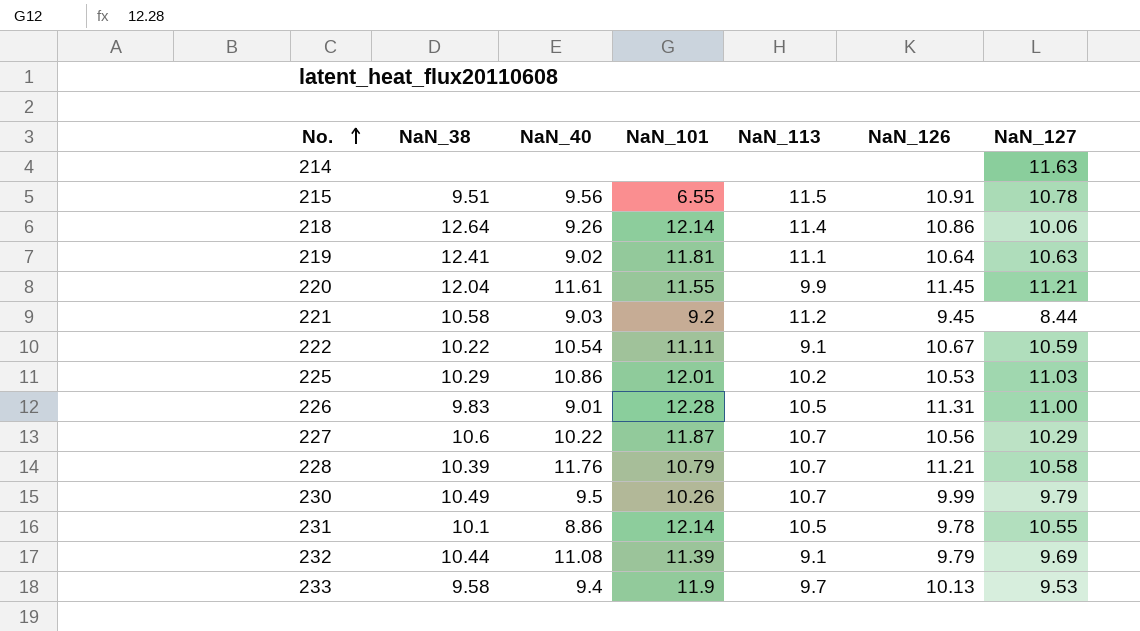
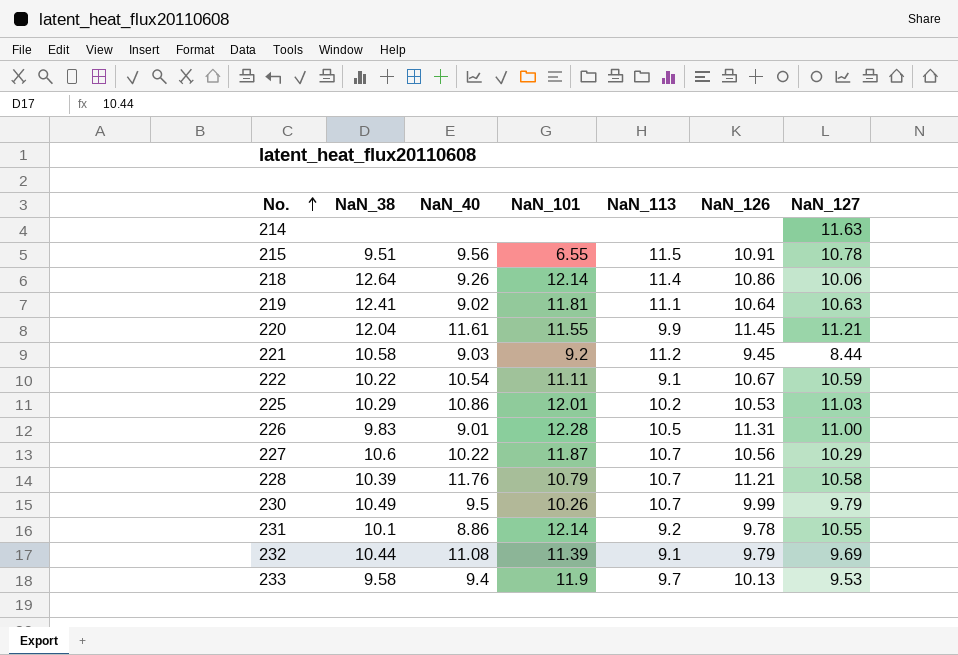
231 | NaN_113: 10.5 -> 9.2

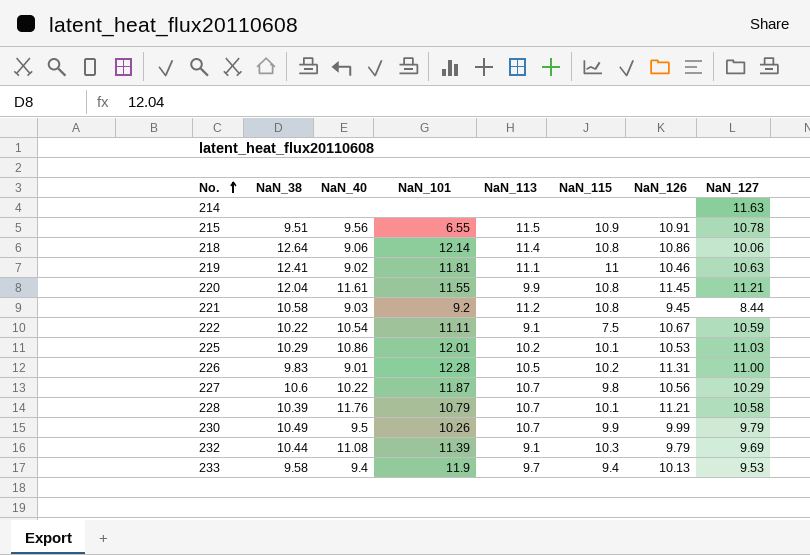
column NaN_115 | position: none -> 6
row 231: 10.1 | 8.86 | 12.14 | 9.2 | 9.78 | 10.55 -> none
218 | NaN_40: 9.26 -> 9.06
219 | NaN_126: 10.64 -> 10.46

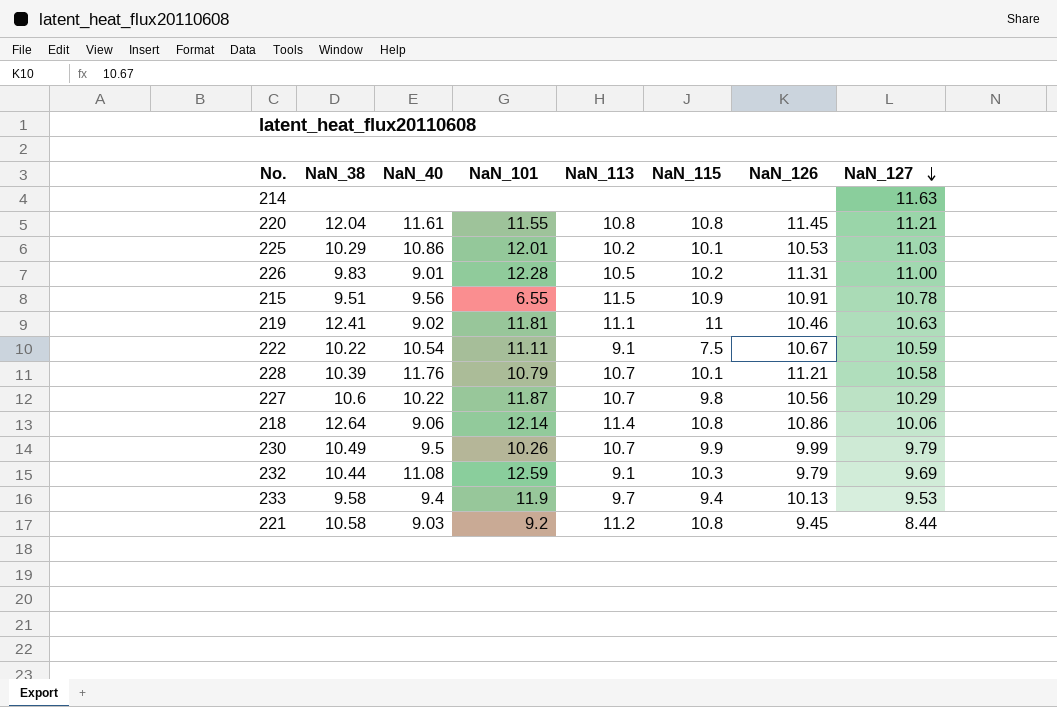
row order: No. ascending -> NaN_127 descending
220 | NaN_113: 9.9 -> 10.8
232 | NaN_101: 11.39 -> 12.59

